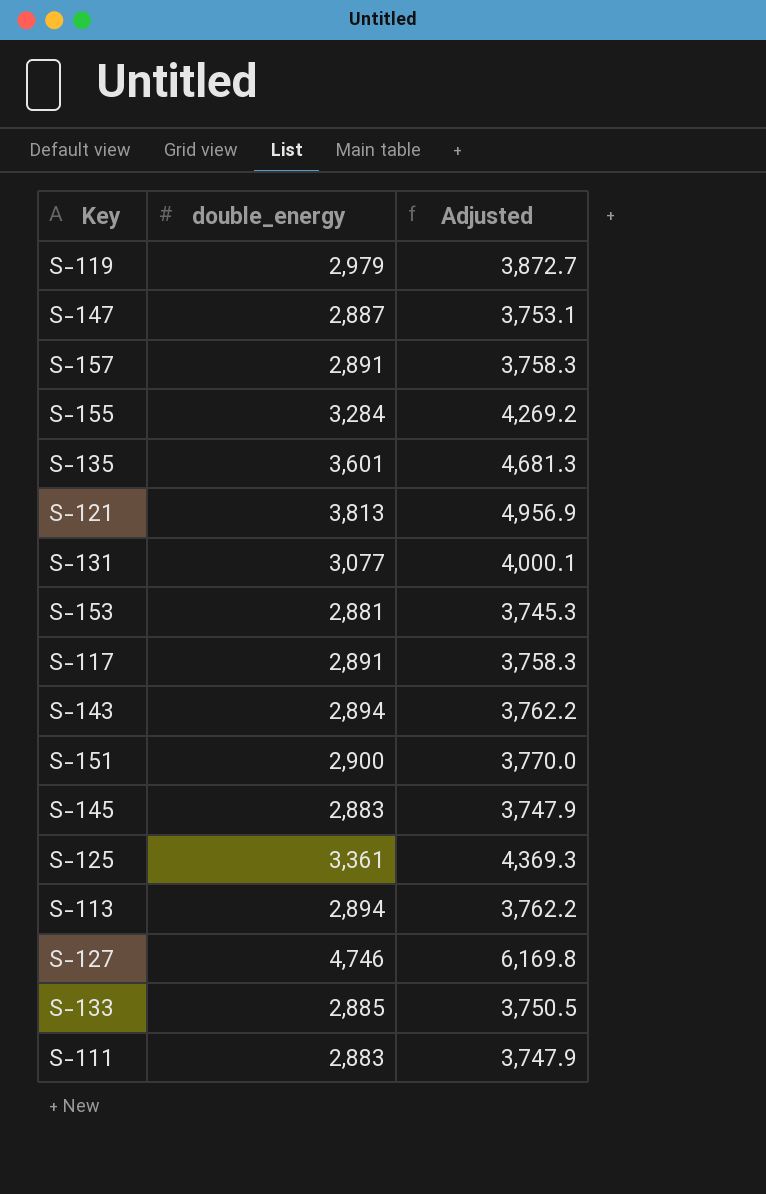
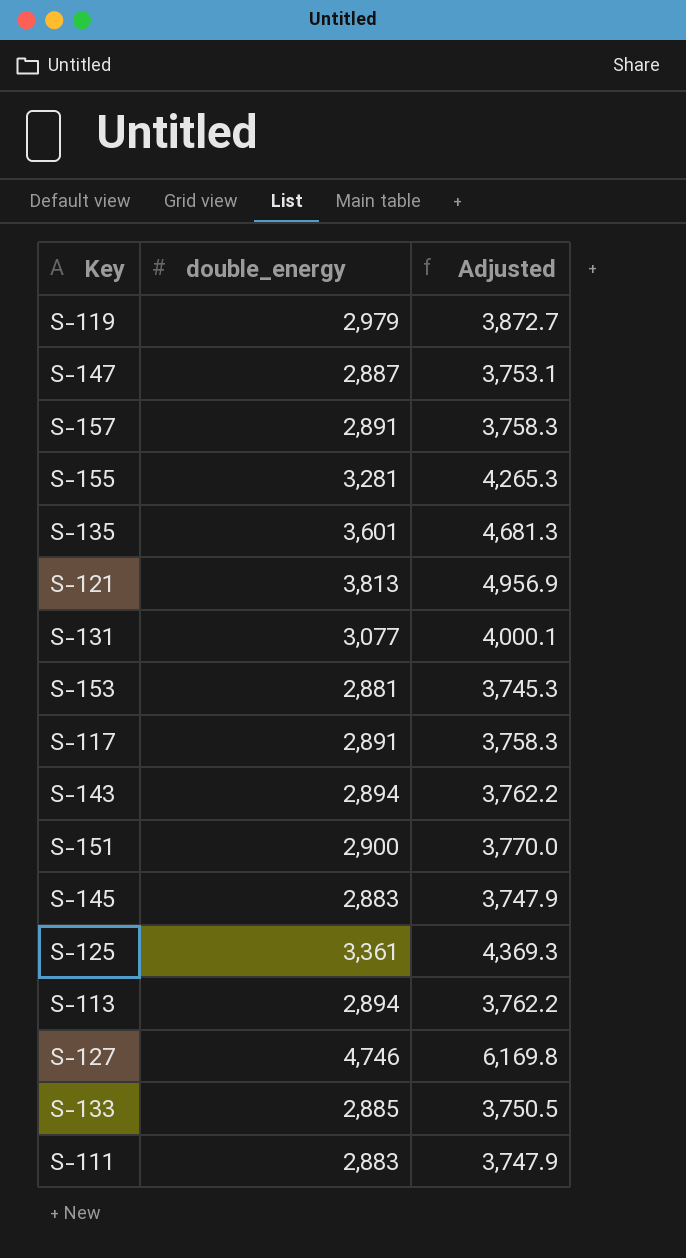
S-155 | double_energy: 3,284 -> 3,281
S-155 | Adjusted: 4,269.2 -> 4,265.3

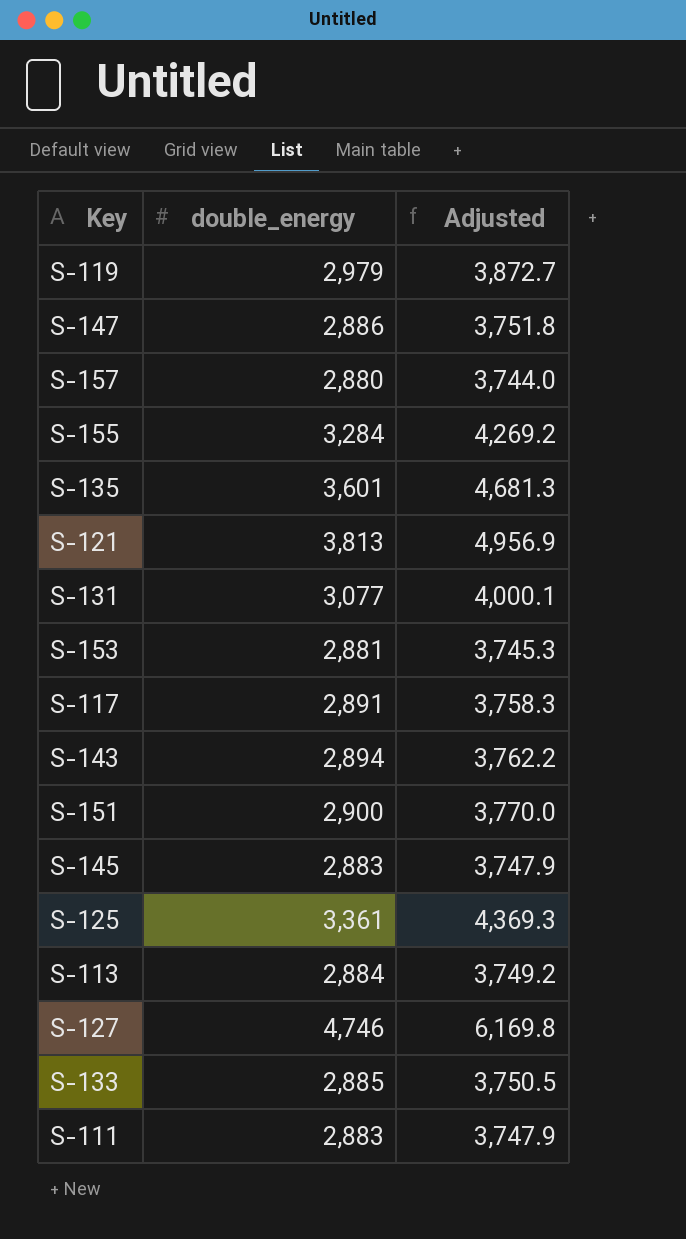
S-147 | double_energy: 2,887 -> 2,886
S-147 | Adjusted: 3,753.1 -> 3,751.8
S-157 | double_energy: 2,891 -> 2,880
S-157 | Adjusted: 3,758.3 -> 3,744.0
S-155 | double_energy: 3,281 -> 3,284
S-155 | Adjusted: 4,265.3 -> 4,269.2
S-113 | double_energy: 2,894 -> 2,884
S-113 | Adjusted: 3,762.2 -> 3,749.2

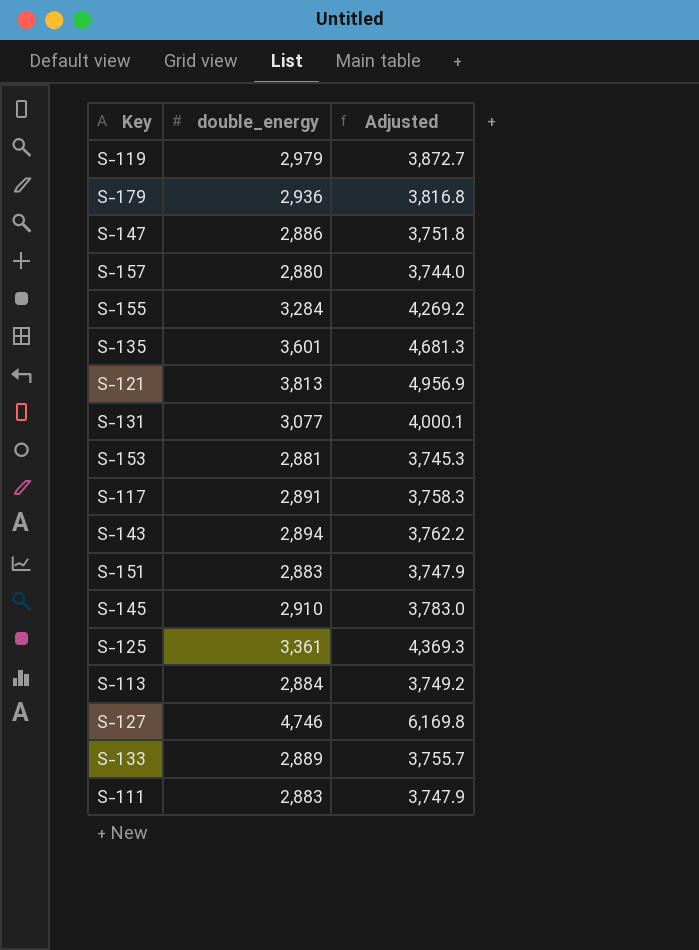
row S-179: none -> 2,936 | 3,816.8
S-151 | double_energy: 2,900 -> 2,883
S-151 | Adjusted: 3,770.0 -> 3,747.9
S-145 | double_energy: 2,883 -> 2,910
S-145 | Adjusted: 3,747.9 -> 3,783.0
S-133 | double_energy: 2,885 -> 2,889
S-133 | Adjusted: 3,750.5 -> 3,755.7

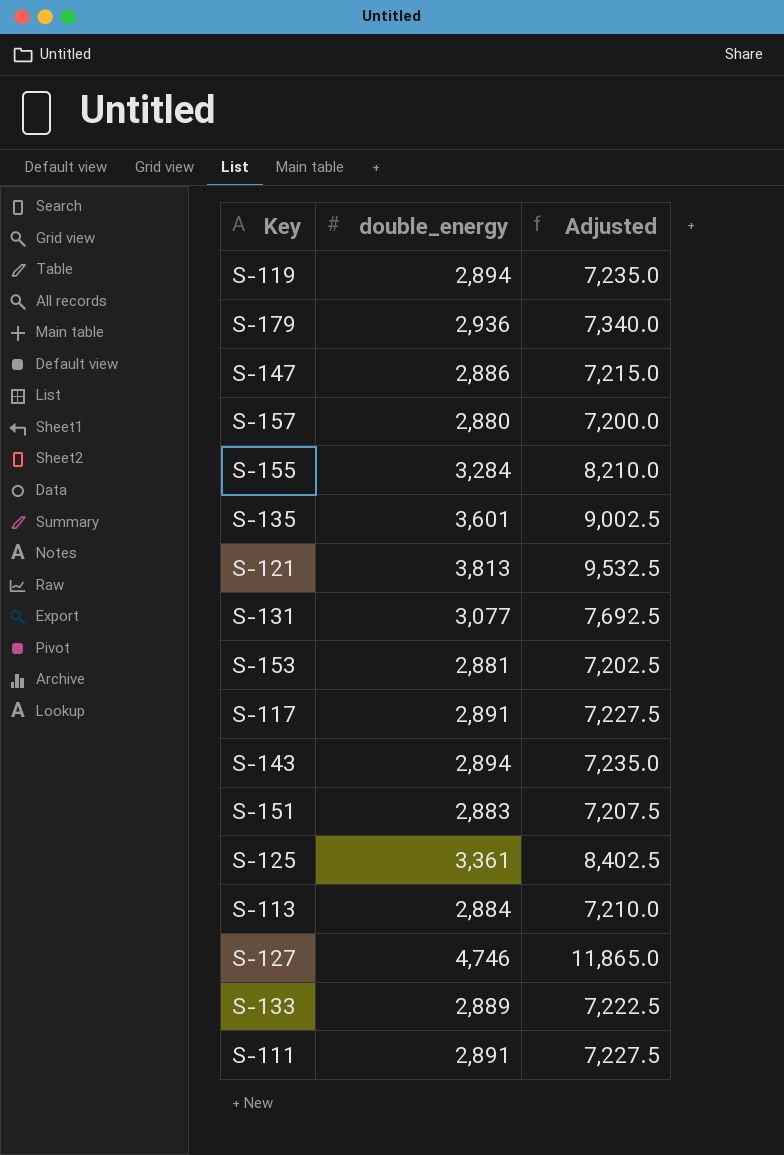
column Adjusted | formula: [double_energy] * 1.3 -> [double_energy] * 2.5
row S-145: 2,910 | 3,783.0 -> none
S-119 | double_energy: 2,979 -> 2,894
S-111 | double_energy: 2,883 -> 2,891

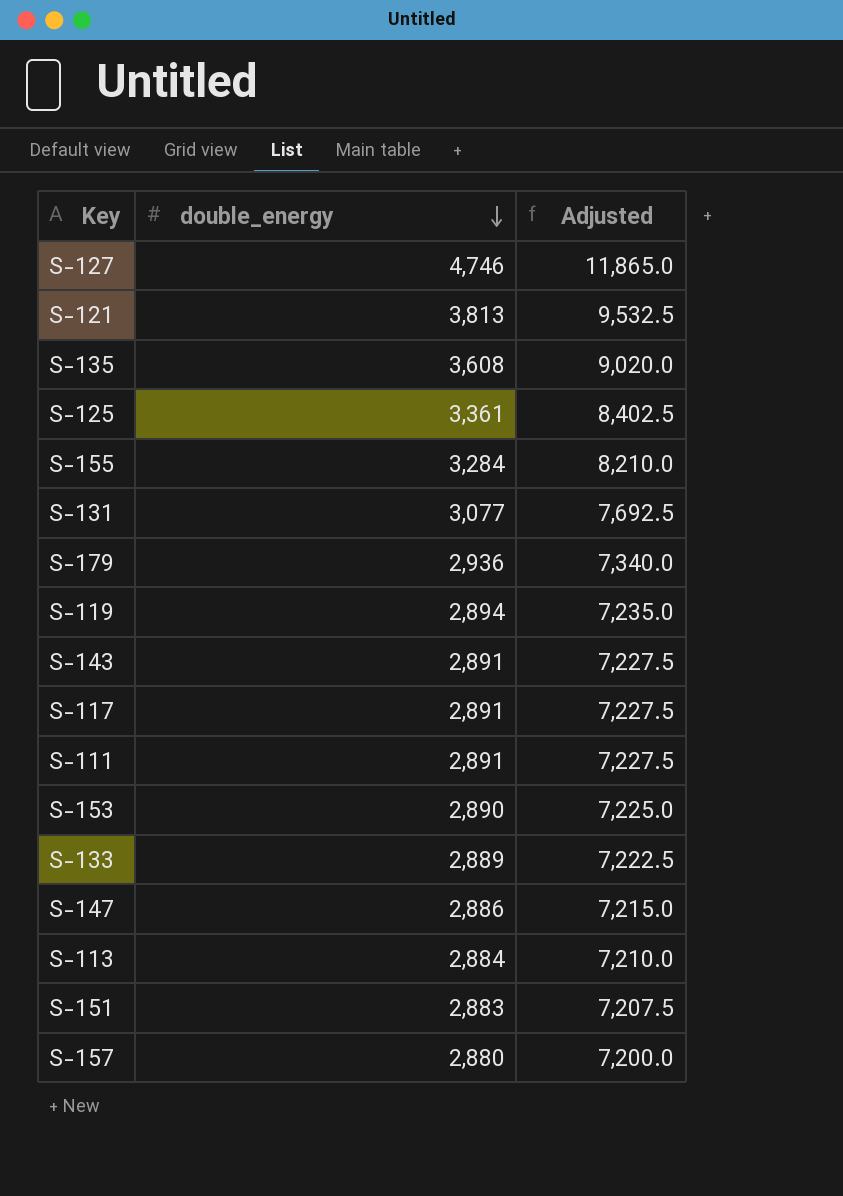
row order: none -> double_energy descending
S-135 | double_energy: 3,601 -> 3,608
S-135 | Adjusted: 9,002.5 -> 9,020.0
S-143 | double_energy: 2,894 -> 2,891
S-143 | Adjusted: 7,235.0 -> 7,227.5
S-153 | double_energy: 2,881 -> 2,890
S-153 | Adjusted: 7,202.5 -> 7,225.0

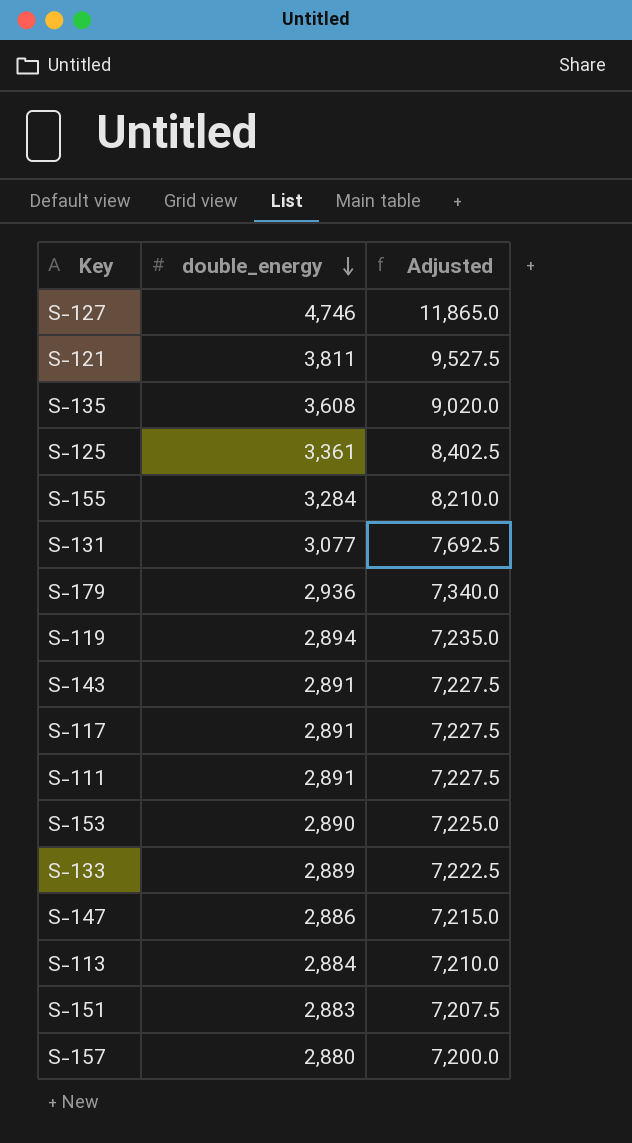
S-121 | double_energy: 3,813 -> 3,811
S-121 | Adjusted: 9,532.5 -> 9,527.5

